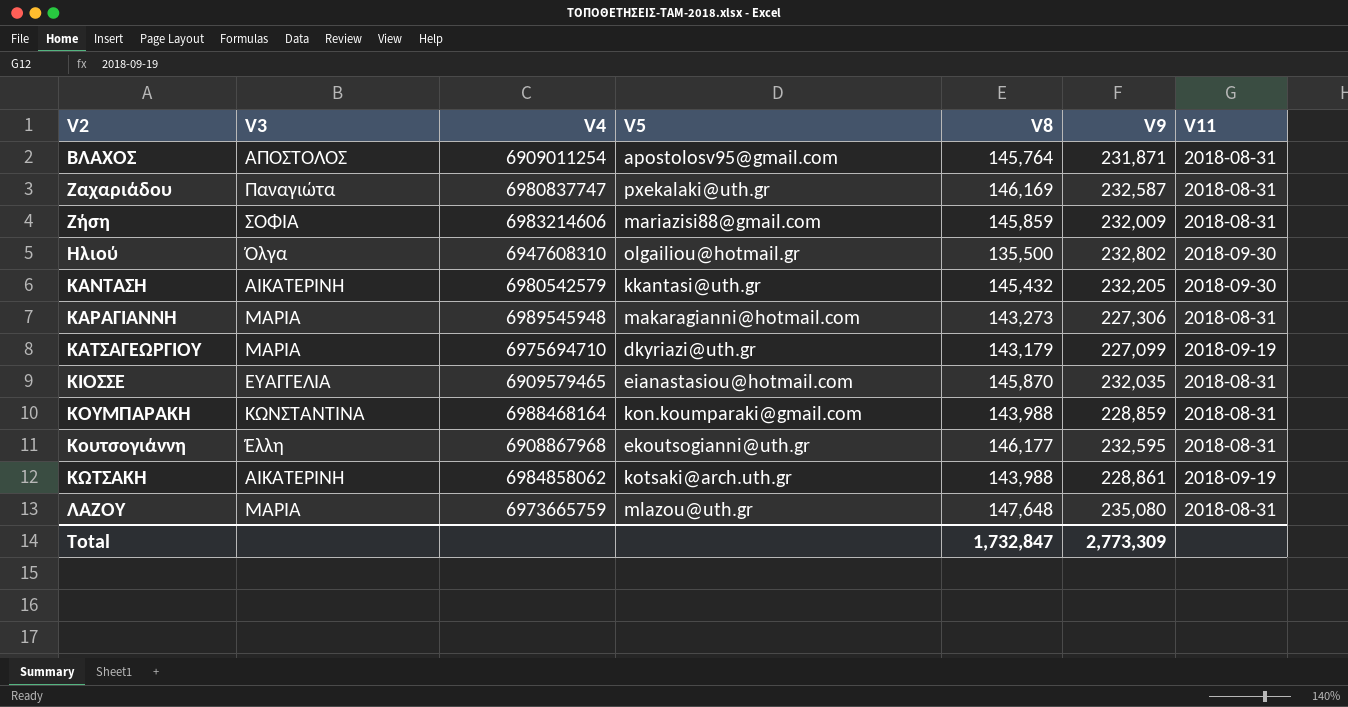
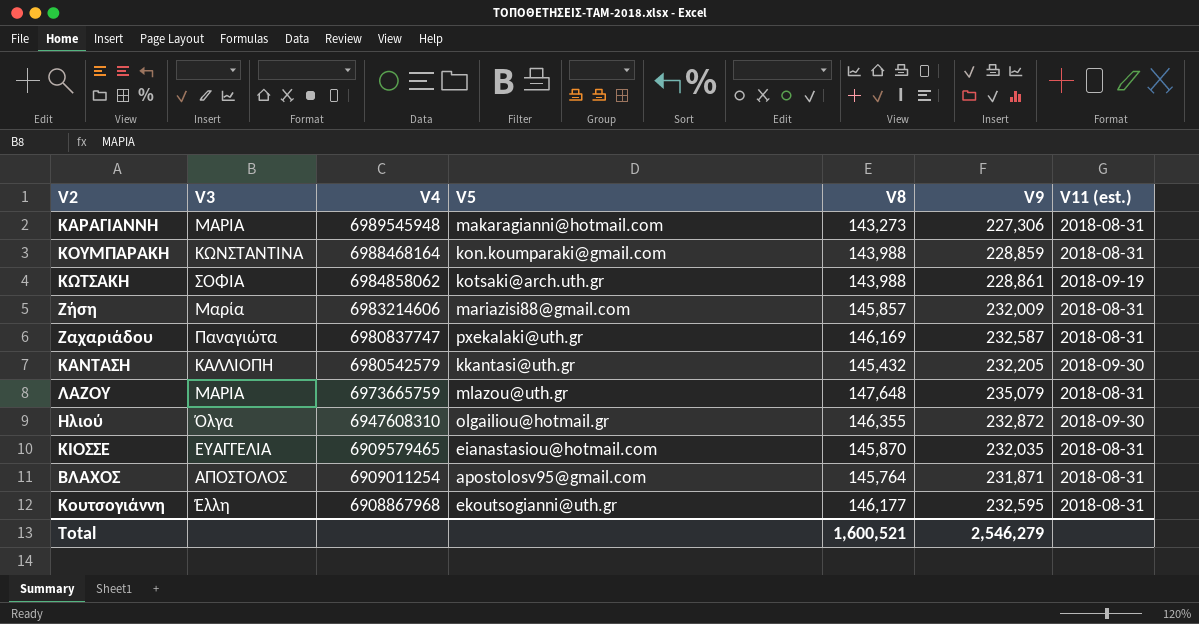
row order: V2 ascending -> V4 descending
column name: V11 -> V11 (est.)
row ΚΑΤΣΑΓΕΩΡΓΙΟΥ: ΜΑΡΙΑ | 6975694710 | dkyriazi@uth.gr | 143,179 | 227,099 | 2018-09-19 -> none
ΚΩΤΣΑΚΗ | V3: ΑΙΚΑΤΕΡΙΝΗ -> ΣΟΦΙΑ
Ζήση | V3: ΣΟΦΙΑ -> Μαρία
Ζήση | V8: 145,859 -> 145,857
ΚΑΝΤΑΣΗ | V3: ΑΙΚΑΤΕΡΙΝΗ -> ΚΑΛΛΙΟΠΗ
ΛΑΖΟΥ | V9: 235,080 -> 235,079
Ηλιού | V8: 135,500 -> 146,355
Ηλιού | V9: 232,802 -> 232,872
Total | V8: 1,732,847 -> 1,600,521
Total | V9: 2,773,309 -> 2,546,279

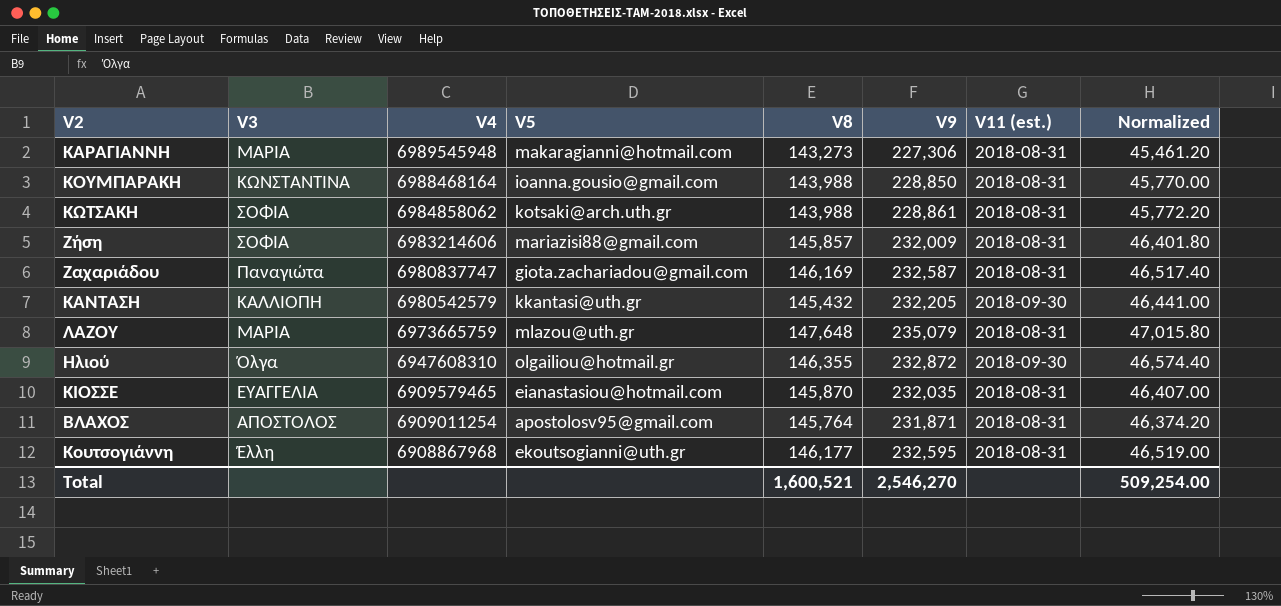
column Normalized | formula: none -> [V9] * 0.2
ΚΟΥΜΠΑΡΑΚΗ | V5: kon.koumparaki@gmail.com -> ioanna.gousio@gmail.com
ΚΟΥΜΠΑΡΑΚΗ | V9: 228,859 -> 228,850
ΚΩΤΣΑΚΗ | V11 (est.): 2018-09-19 -> 2018-08-31
Ζήση | V3: Μαρία -> ΣΟΦΙΑ
Ζαχαριάδου | V5: pxekalaki@uth.gr -> giota.zachariadou@gmail.com
Total | V9: 2,546,279 -> 2,546,270

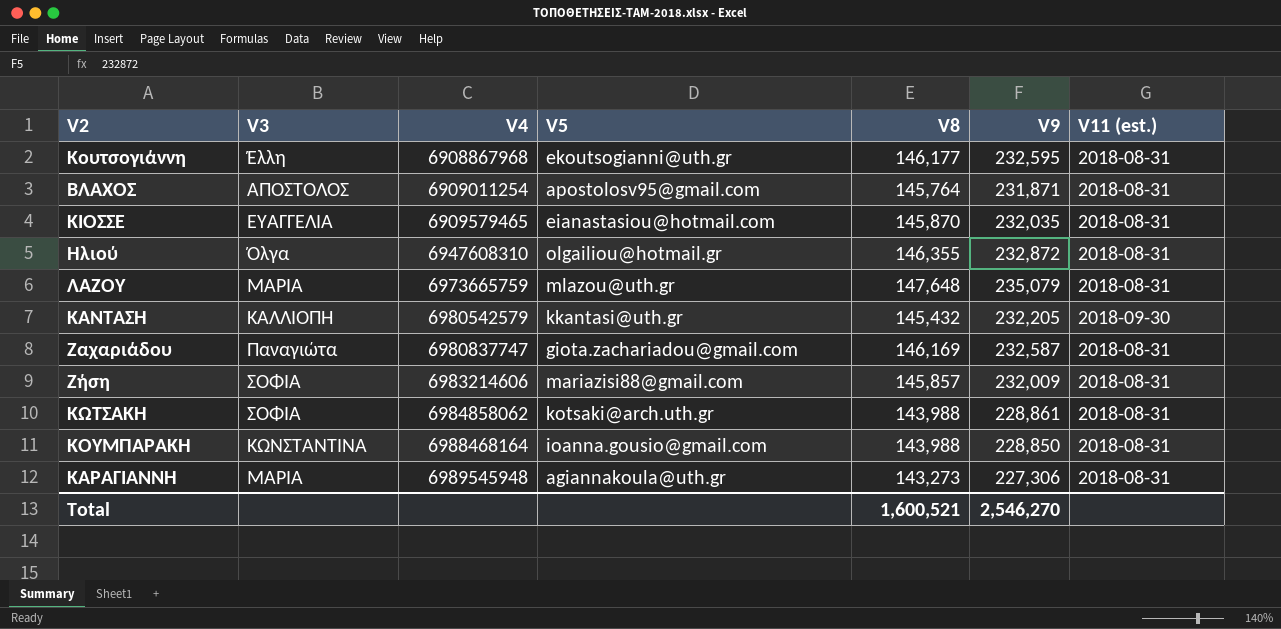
row order: V4 descending -> V4 ascending
column Normalized | formula: [V9] * 0.2 -> none
Ηλιού | V11 (est.): 2018-09-30 -> 2018-08-31
ΚΑΡΑΓΙΑΝΝΗ | V5: makaragianni@hotmail.com -> agiannakoula@uth.gr

